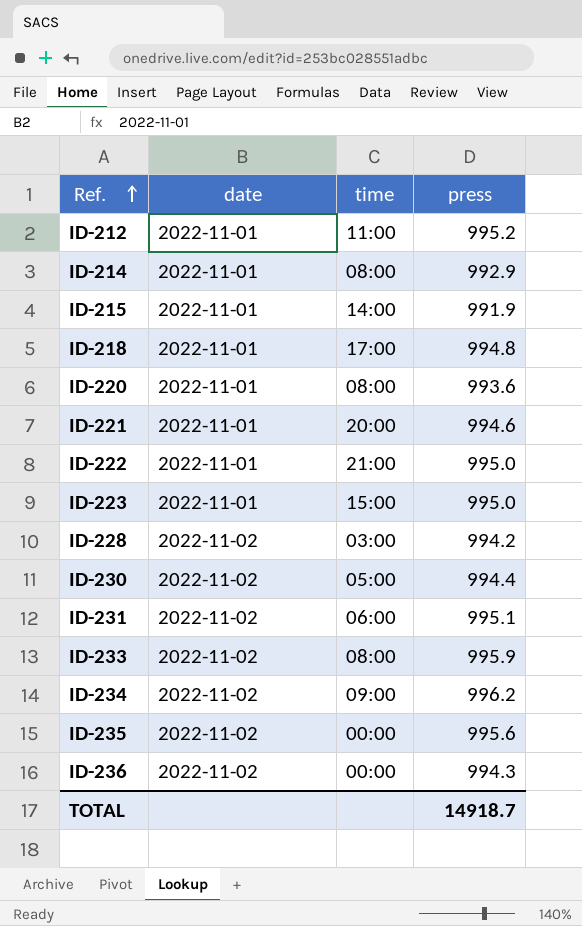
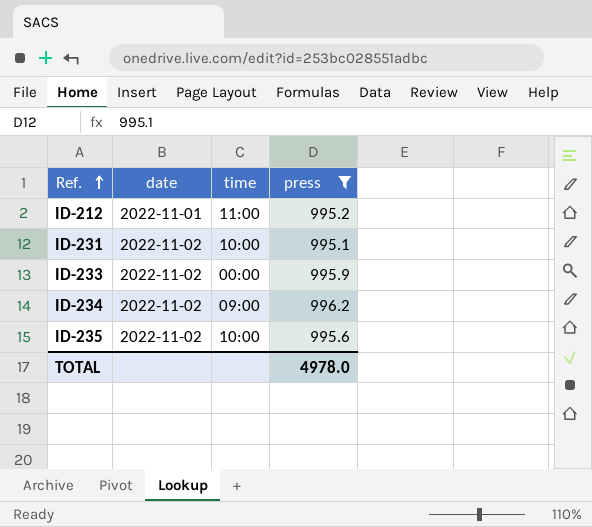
filter: none -> press >= 995.1
ID-231 | time: 06:00 -> 10:00
ID-233 | time: 08:00 -> 00:00
ID-235 | time: 00:00 -> 10:00
TOTAL | press: 14918.7 -> 4978.0

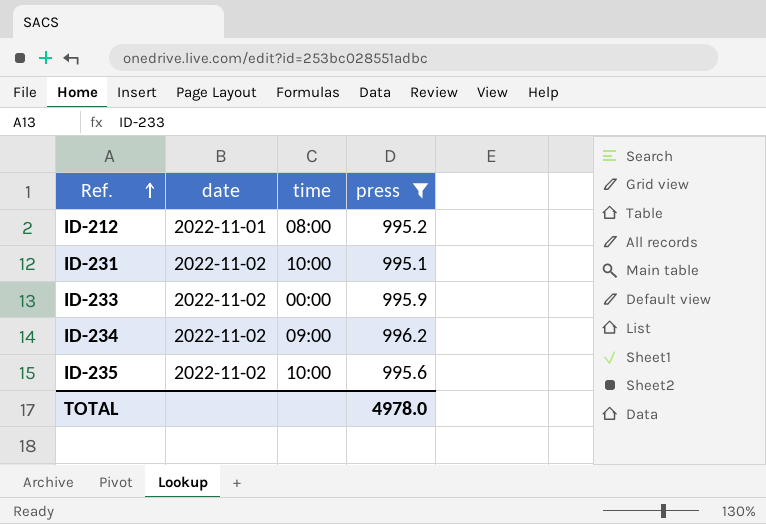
ID-212 | time: 11:00 -> 08:00

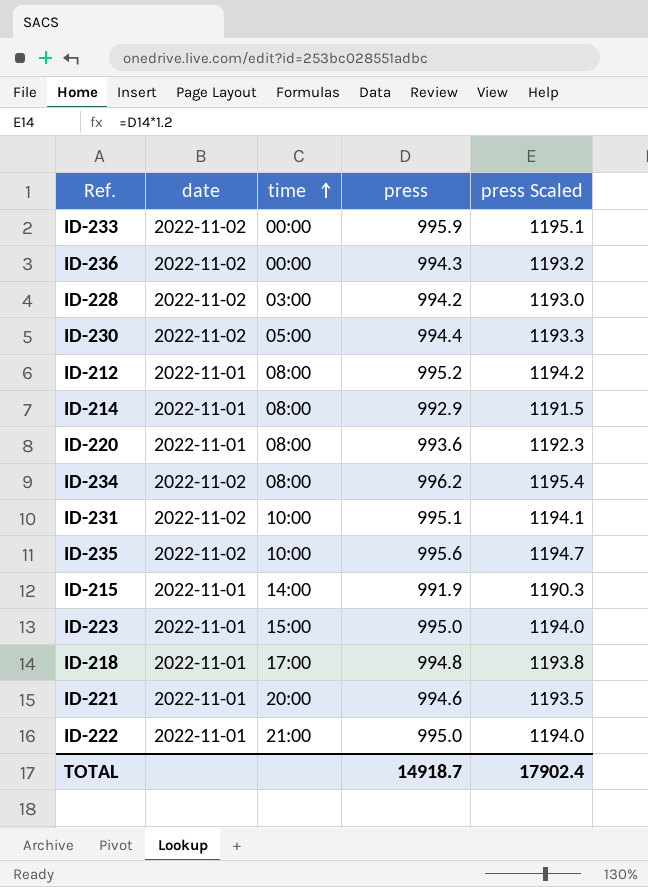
filter: press >= 995.1 -> none
row order: Ref. ascending -> time ascending
column press Scaled | formula: none -> [press] * 1.2
ID-234 | time: 09:00 -> 08:00
TOTAL | press: 4978.0 -> 14918.7

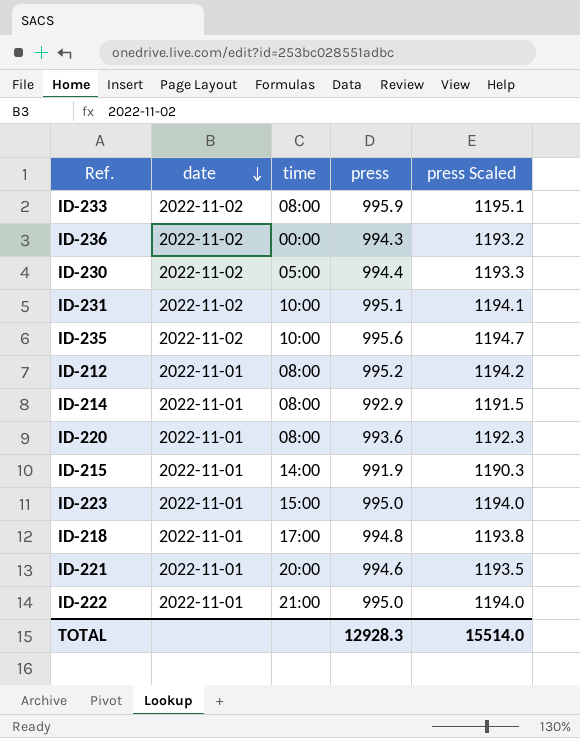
row order: time ascending -> date descending
row ID-228: 2022-11-02 | 03:00 | 994.2 | 1193.0 -> none
row ID-234: 2022-11-02 | 08:00 | 996.2 | 1195.4 -> none
ID-233 | time: 00:00 -> 08:00
TOTAL | press: 14918.7 -> 12928.3
TOTAL | press Scaled: 17902.4 -> 15514.0

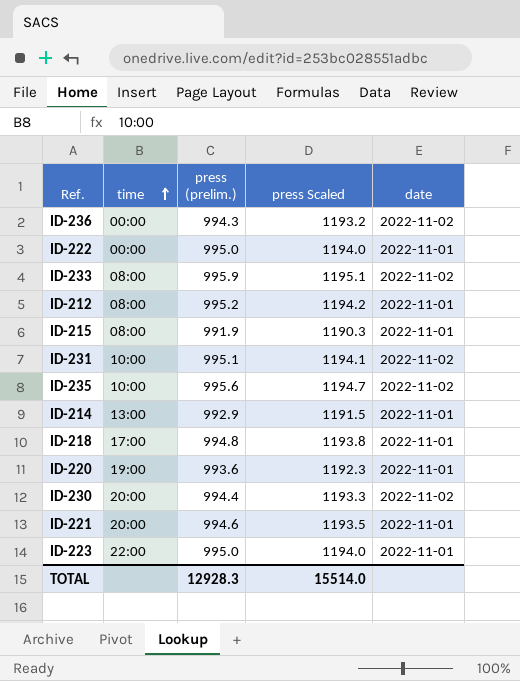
row order: date descending -> time ascending
column name: press -> press (prelim.)
column date | position: 2 -> 5
ID-222 | time: 21:00 -> 00:00
ID-215 | time: 14:00 -> 08:00
ID-214 | time: 08:00 -> 13:00
ID-220 | time: 08:00 -> 19:00
ID-230 | time: 05:00 -> 20:00
ID-223 | time: 15:00 -> 22:00

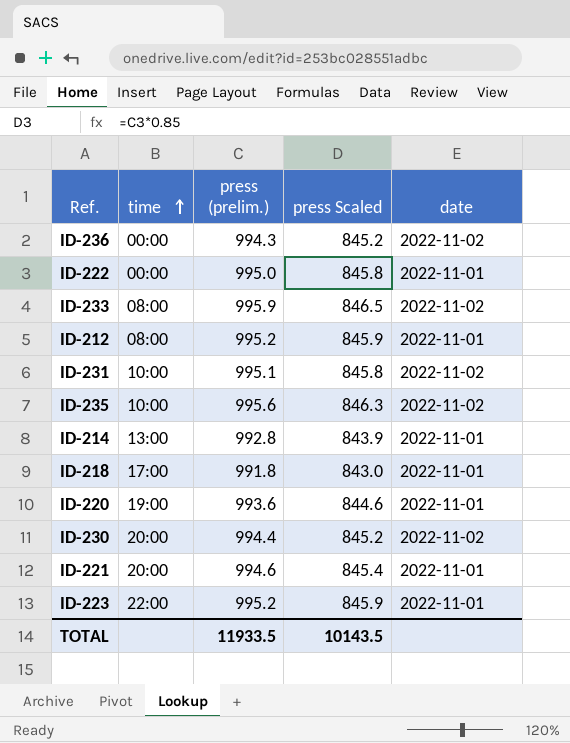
column press Scaled | formula: [press (prelim.)] * 1.2 -> [press (prelim.)] * 0.85
row ID-215: 08:00 | 991.9 | 1190.3 | 2022-11-01 -> none
ID-214 | press (prelim.): 992.9 -> 992.8
ID-218 | press (prelim.): 994.8 -> 991.8
ID-223 | press (prelim.): 995.0 -> 995.2
TOTAL | press (prelim.): 12928.3 -> 11933.5
TOTAL | press Scaled: 15514.0 -> 10143.5

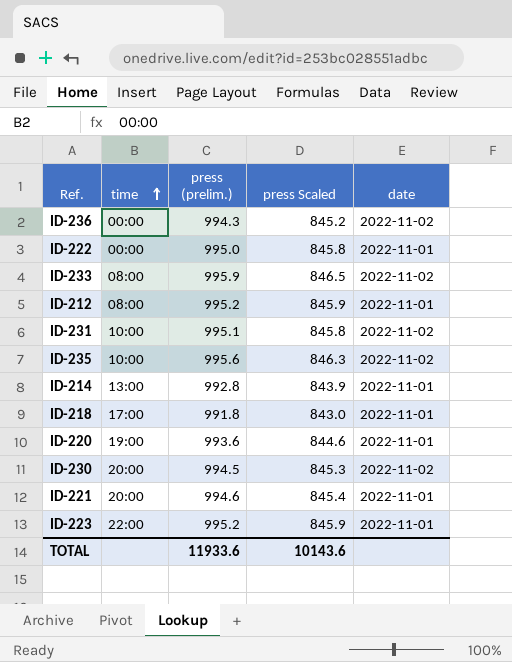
ID-230 | press (prelim.): 994.4 -> 994.5
ID-230 | press Scaled: 845.2 -> 845.3
TOTAL | press (prelim.): 11933.5 -> 11933.6
TOTAL | press Scaled: 10143.5 -> 10143.6

